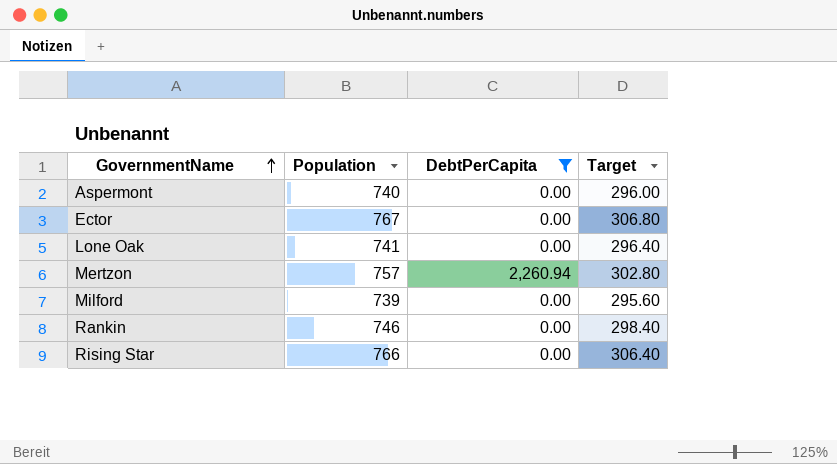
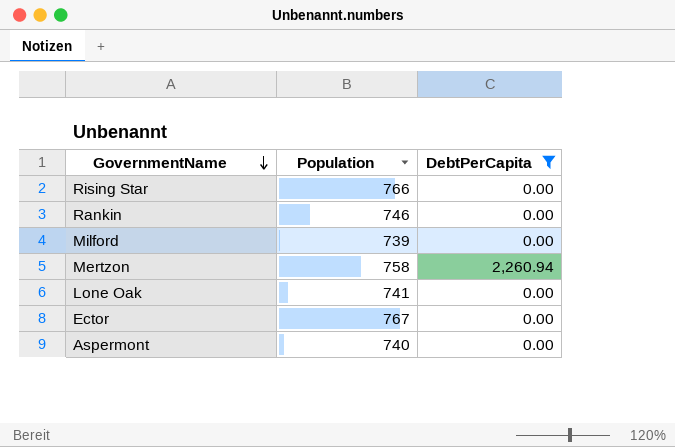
row order: GovernmentName ascending -> GovernmentName descending
column Target | formula: [Population] * 0.4 -> none
Mertzon | Population: 757 -> 758

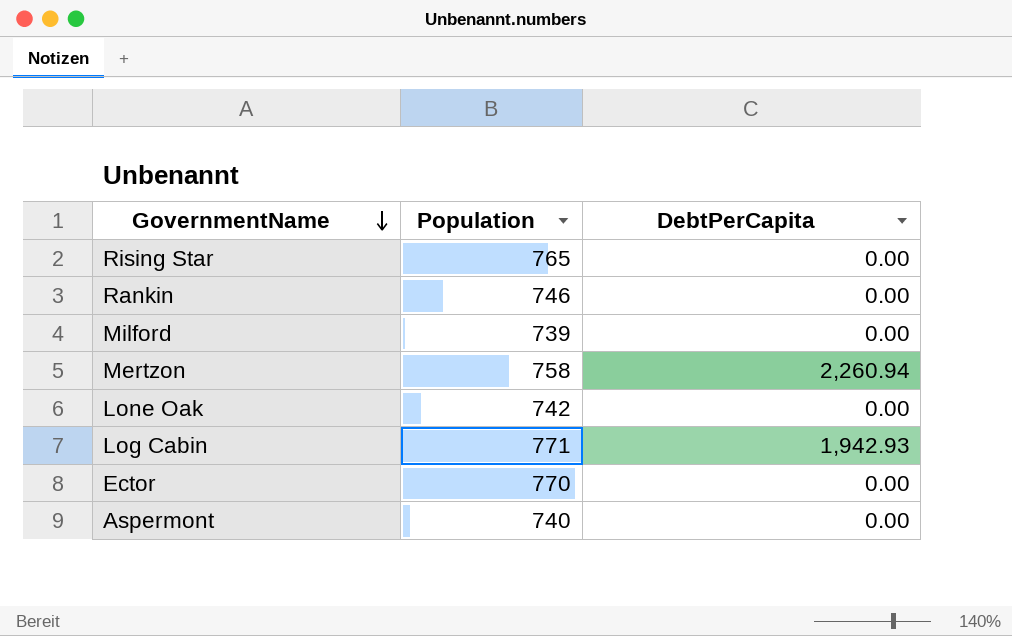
filter: DebtPerCapita != 1,942.93 -> none
Rising Star | Population: 766 -> 765
Lone Oak | Population: 741 -> 742
Ector | Population: 767 -> 770

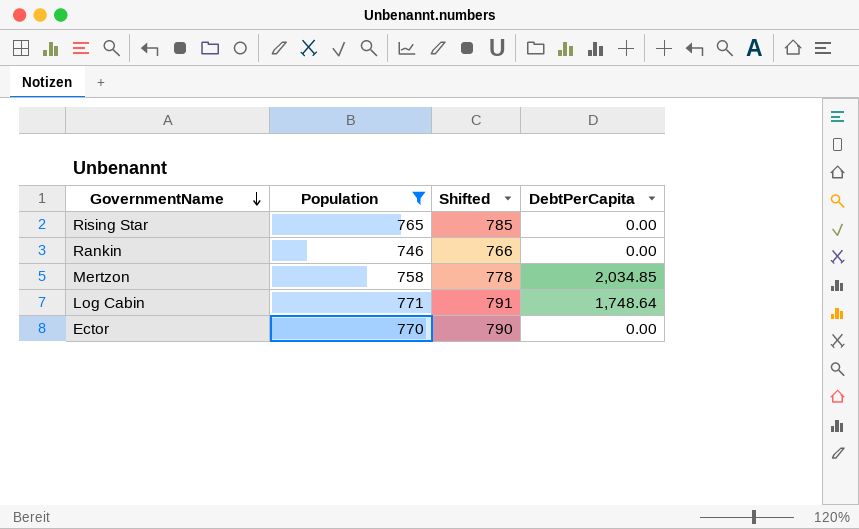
filter: none -> Population >= 746
column Shifted | formula: none -> [Population] + 20
Mertzon | DebtPerCapita: 2,260.94 -> 2,034.85
Log Cabin | DebtPerCapita: 1,942.93 -> 1,748.64

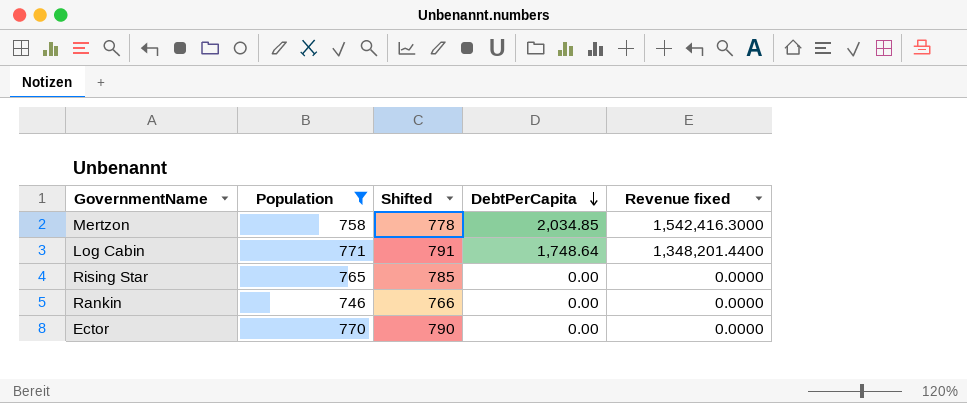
row order: GovernmentName descending -> DebtPerCapita descending
column Revenue fixed | formula: none -> [Population] * [DebtPerCapita]

